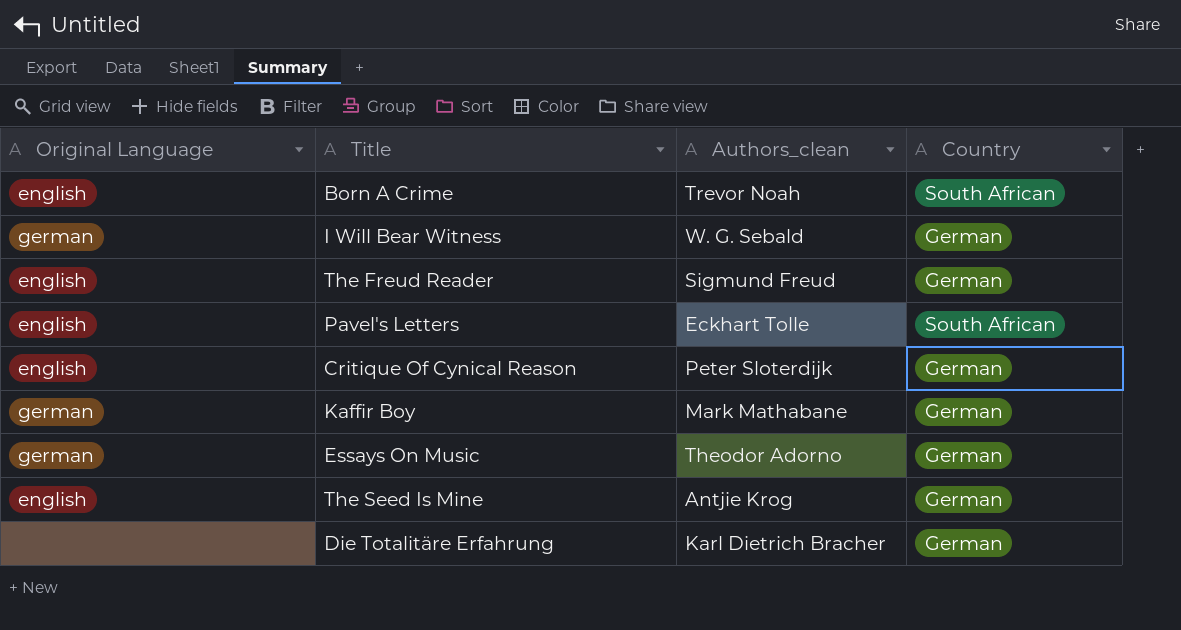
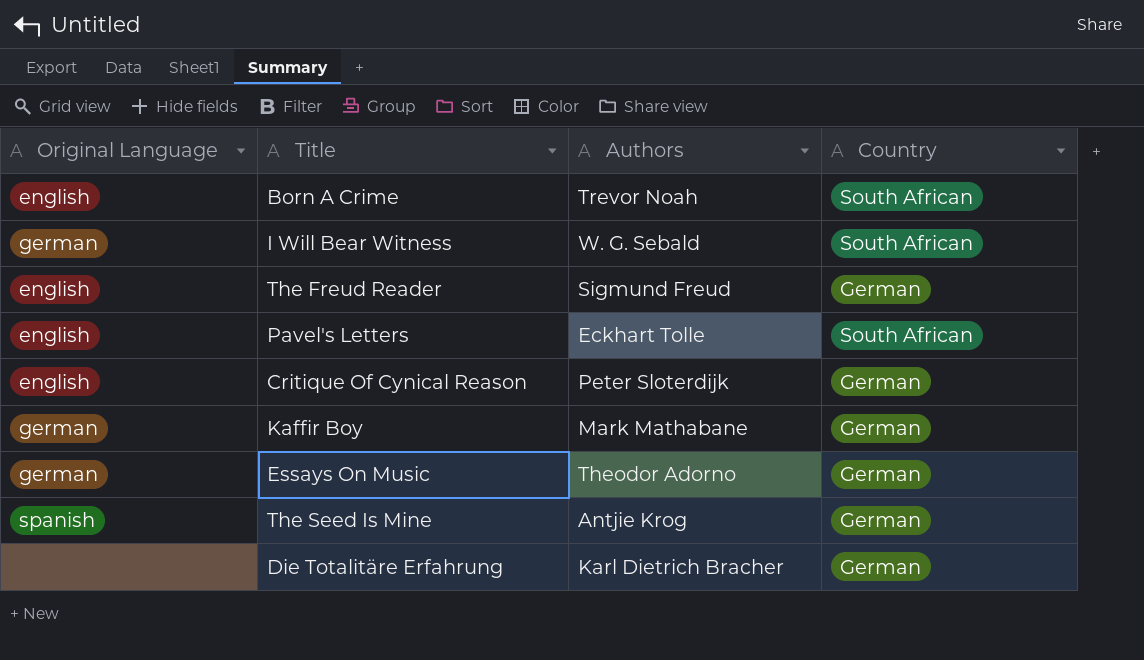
column name: Authors_clean -> Authors
I Will Bear Witness | Country: German -> South African
The Seed Is Mine | Original Language: english -> spanish

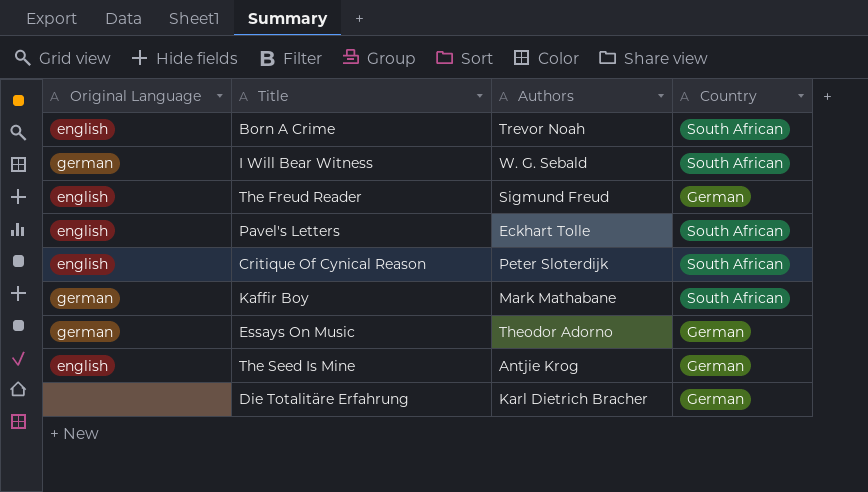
Critique Of Cynical Reason | Country: German -> South African
Kaffir Boy | Country: German -> South African
The Seed Is Mine | Original Language: spanish -> english

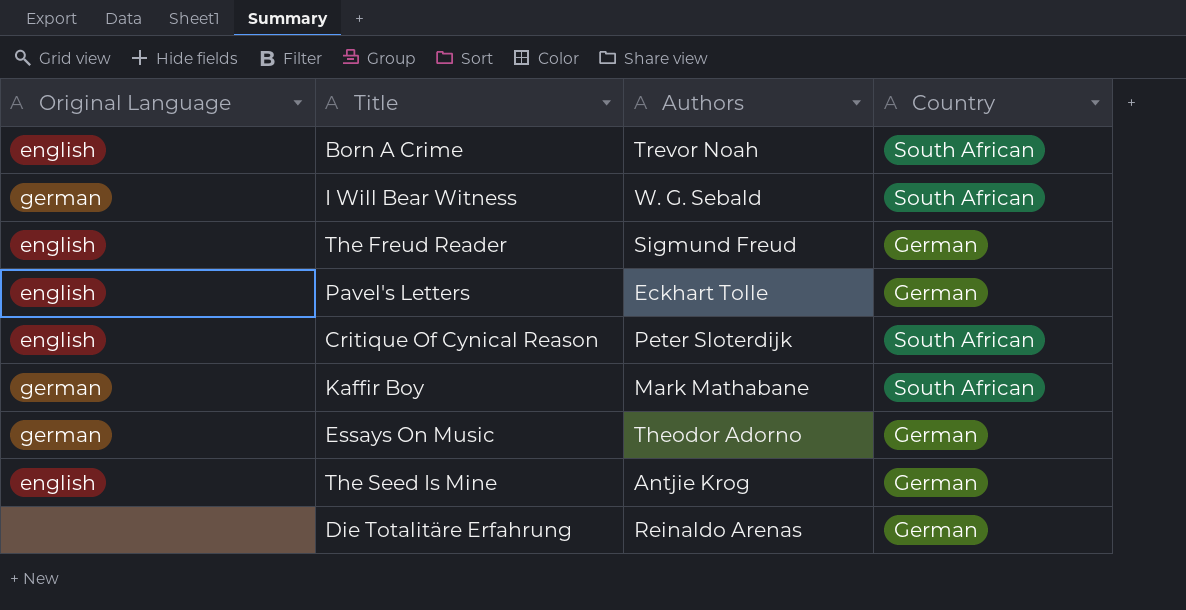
Pavel's Letters | Country: South African -> German
Die Totalitäre Erfahrung | Authors: Karl Dietrich Bracher -> Reinaldo Arenas

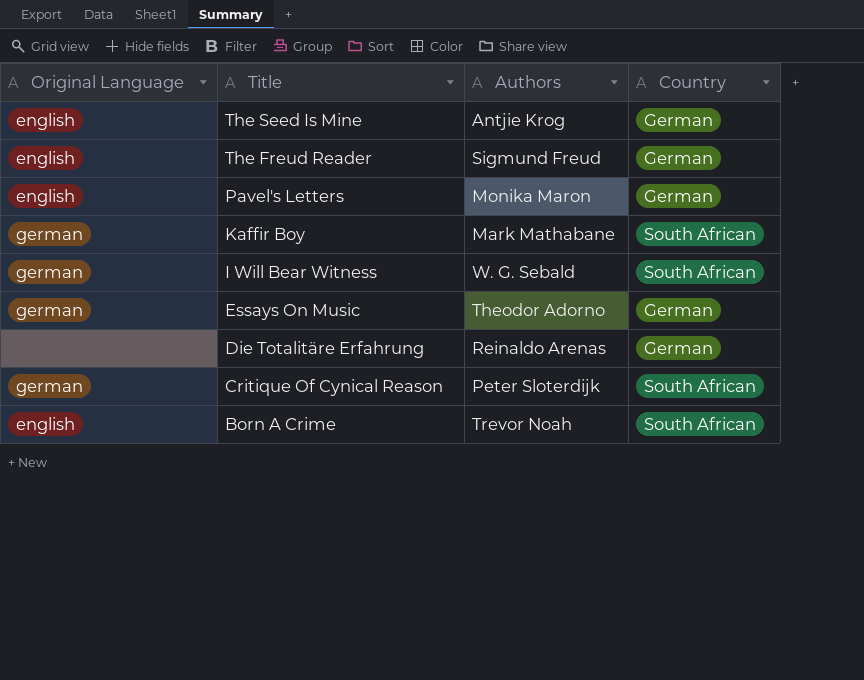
row order: none -> Title descending
Pavel's Letters | Authors: Eckhart Tolle -> Monika Maron
Critique Of Cynical Reason | Original Language: english -> german

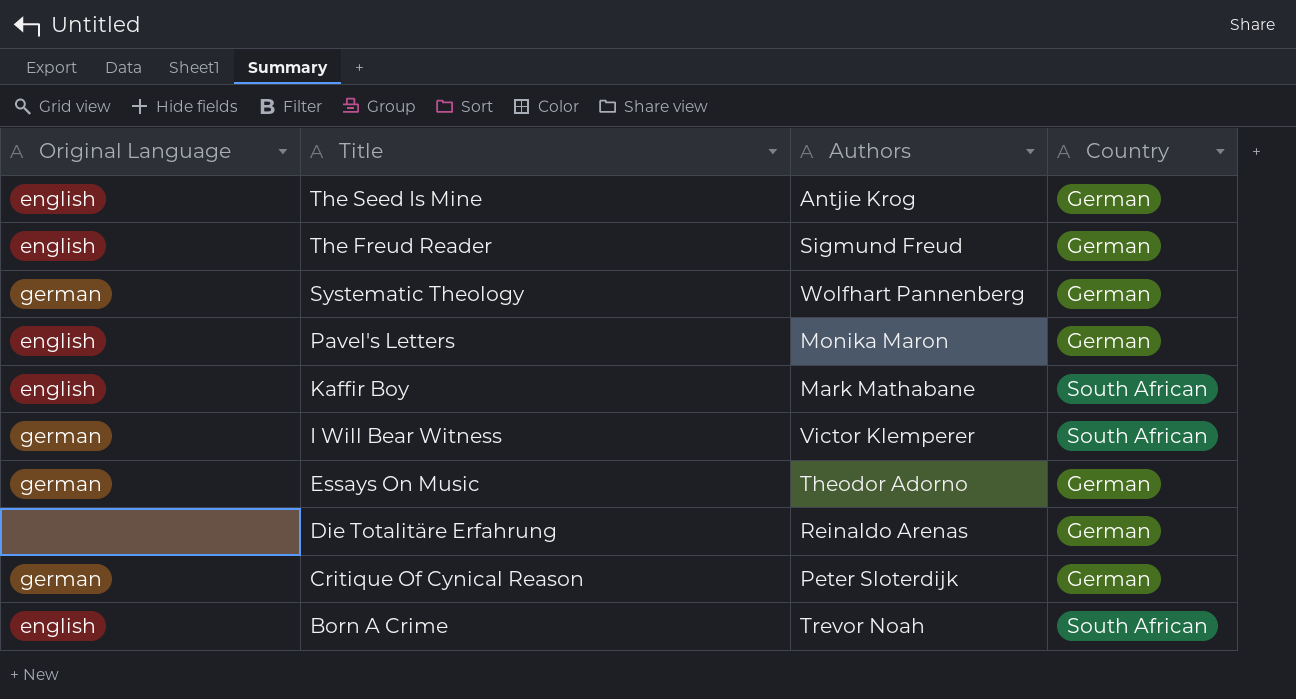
row Systematic Theology: none -> german | Wolfhart Pannenberg | German
Kaffir Boy | Original Language: german -> english
I Will Bear Witness | Authors: W. G. Sebald -> Victor Klemperer
Critique Of Cynical Reason | Country: South African -> German

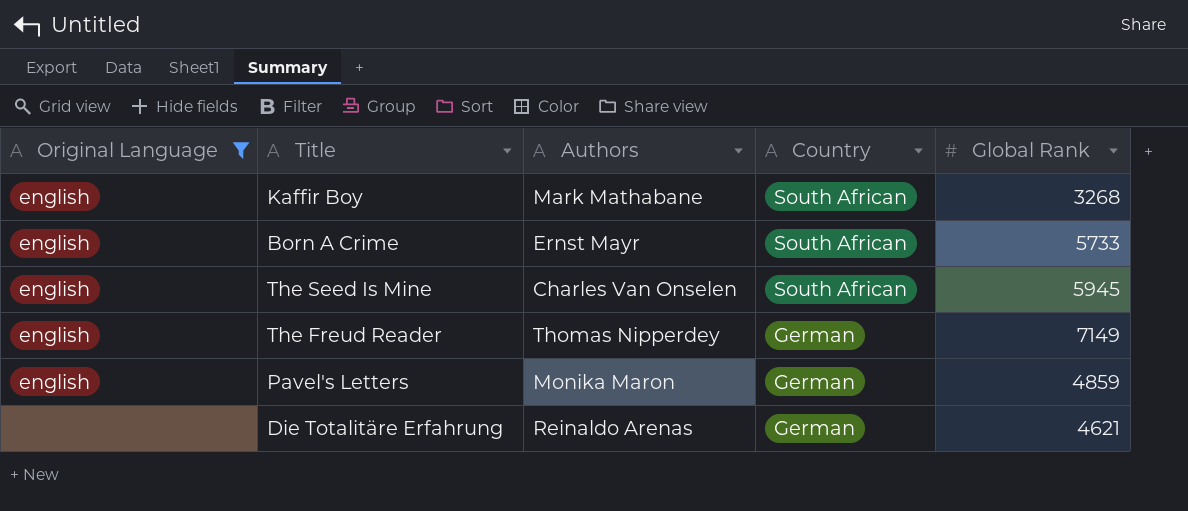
filter: none -> Original Language != german
row order: Title descending -> Country descending
column Global Rank | position: none -> 5
Born A Crime | Authors: Trevor Noah -> Ernst Mayr
The Seed Is Mine | Authors: Antjie Krog -> Charles Van Onselen
The Seed Is Mine | Country: German -> South African
The Freud Reader | Authors: Sigmund Freud -> Thomas Nipperdey

